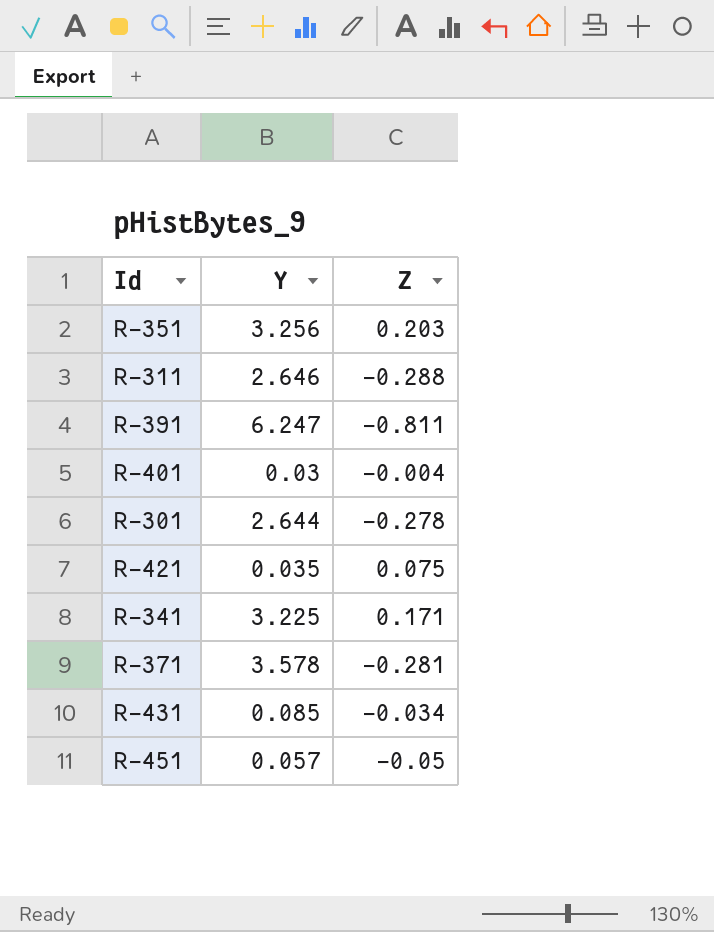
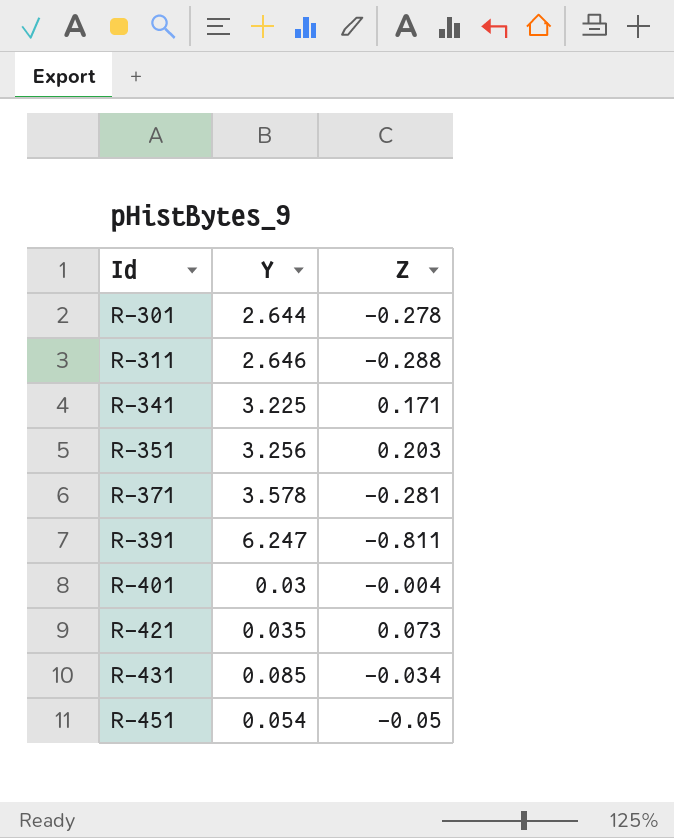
row order: none -> Id ascending
R-421 | Z: 0.075 -> 0.073
R-451 | Y: 0.057 -> 0.054

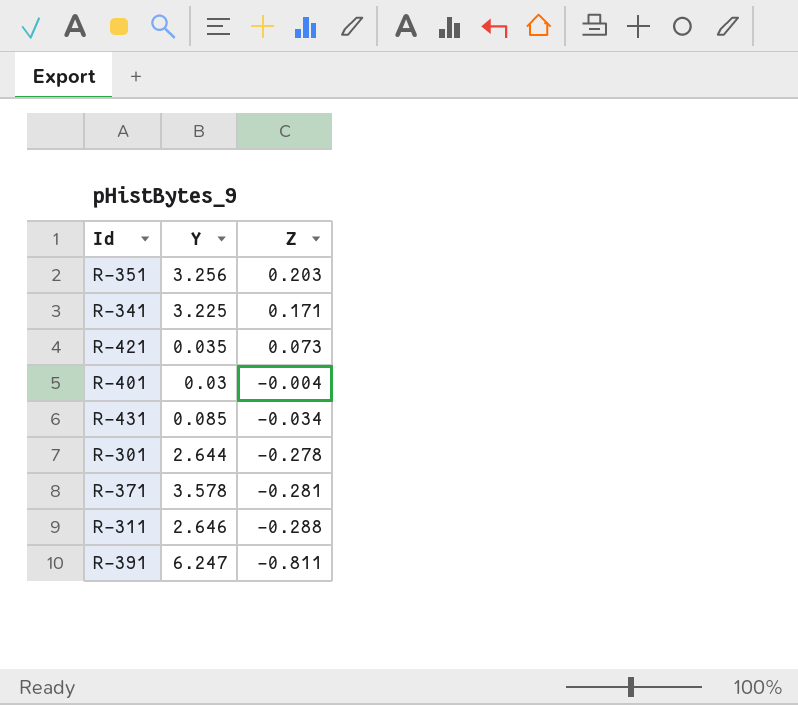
row order: Id ascending -> Z descending
row R-451: 0.054 | -0.05 -> none

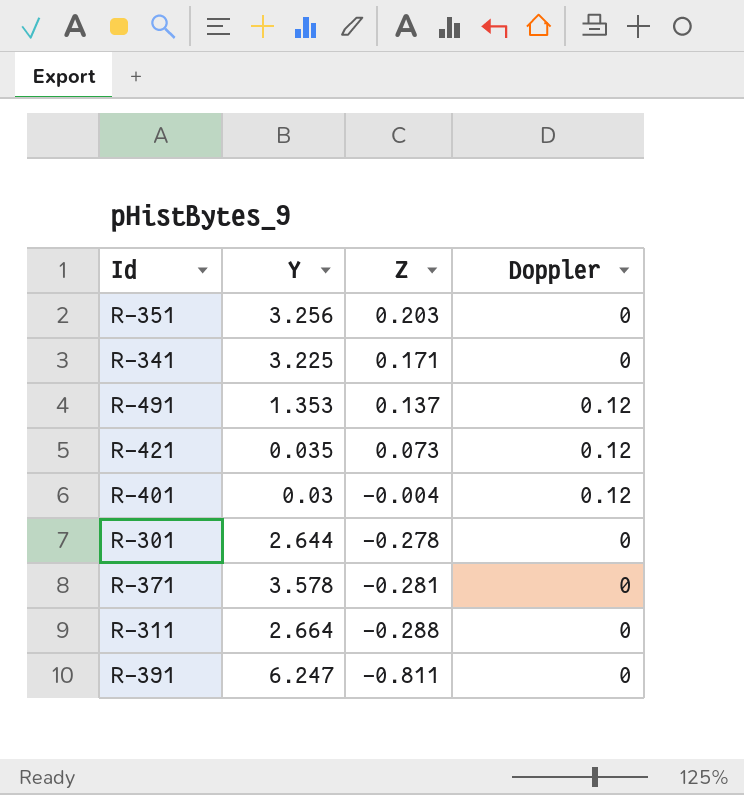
column Doppler | position: none -> 4
row R-431: 0.085 | -0.034 -> none
row R-491: none -> 1.353 | 0.137 | 0.12
R-311 | Y: 2.646 -> 2.664

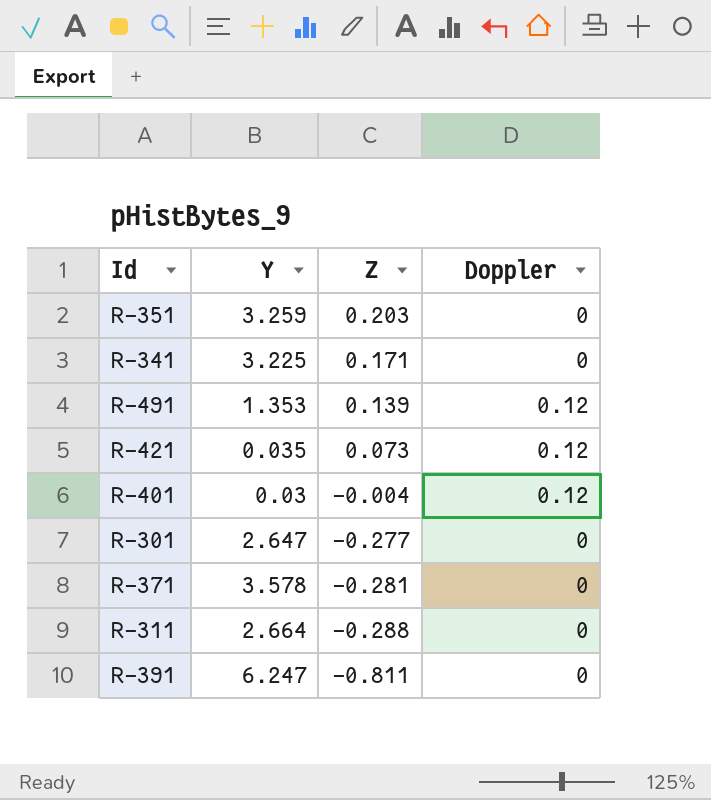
R-351 | Y: 3.256 -> 3.259
R-491 | Z: 0.137 -> 0.139
R-301 | Y: 2.644 -> 2.647
R-301 | Z: -0.278 -> -0.277

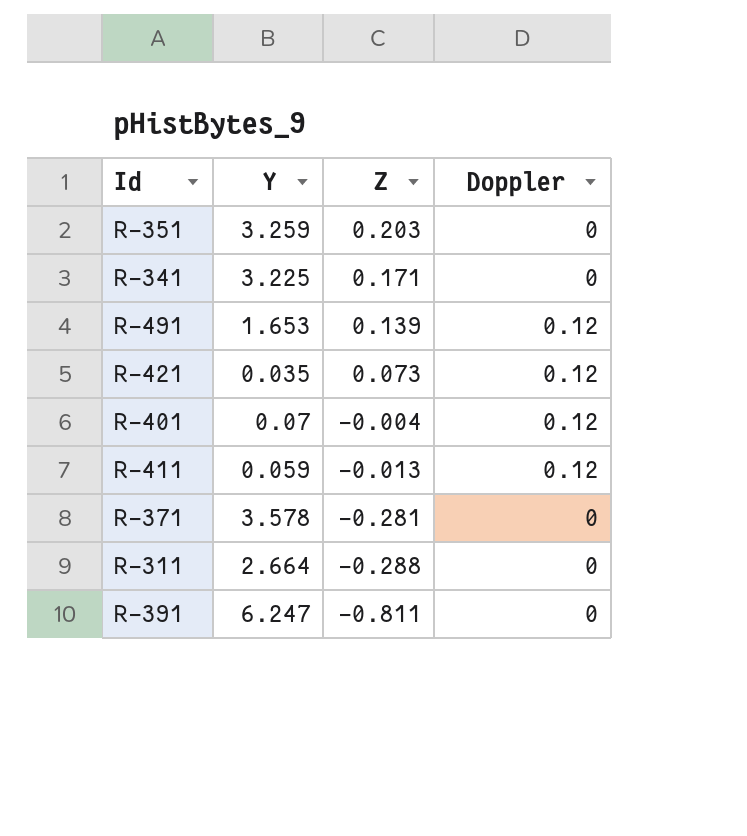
row R-301: 2.647 | -0.277 | 0 -> none
R-491 | Y: 1.353 -> 1.653
R-401 | Y: 0.03 -> 0.07
row R-411: none -> 0.059 | -0.013 | 0.12

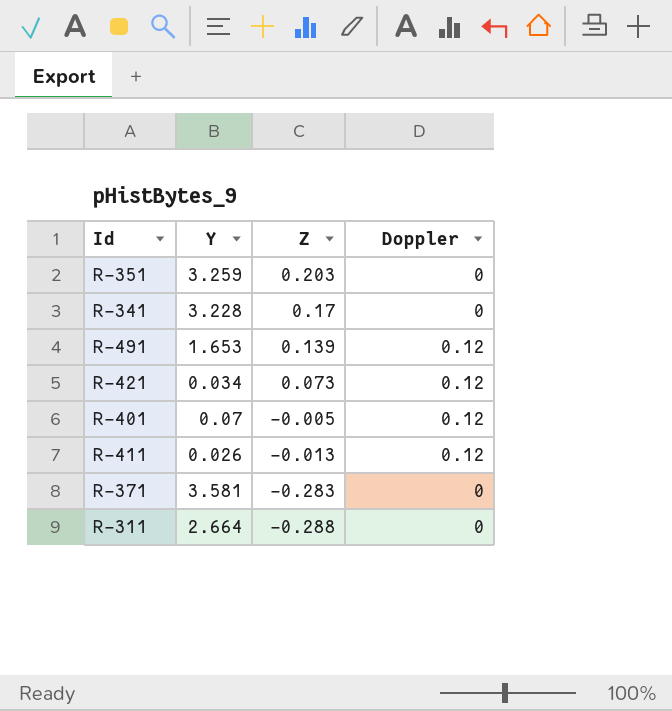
row R-391: 6.247 | -0.811 | 0 -> none
R-341 | Y: 3.225 -> 3.228
R-341 | Z: 0.171 -> 0.17
R-421 | Y: 0.035 -> 0.034
R-401 | Z: -0.004 -> -0.005
R-411 | Y: 0.059 -> 0.026
R-371 | Y: 3.578 -> 3.581
R-371 | Z: -0.281 -> -0.283

